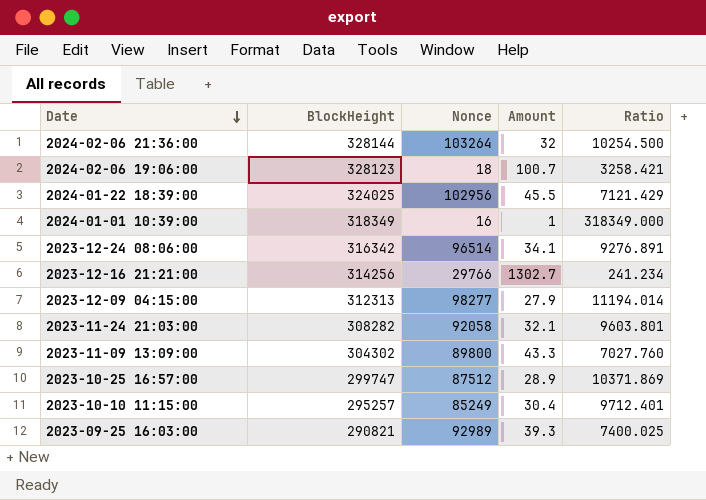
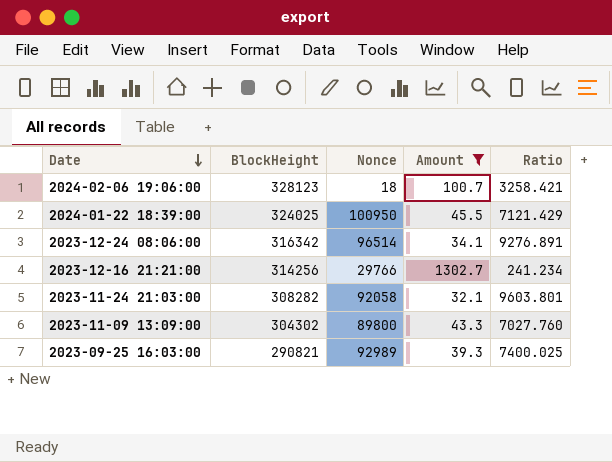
filter: none -> Amount >= 32.1
2024-01-22 18:39:00 | Nonce: 102956 -> 100950

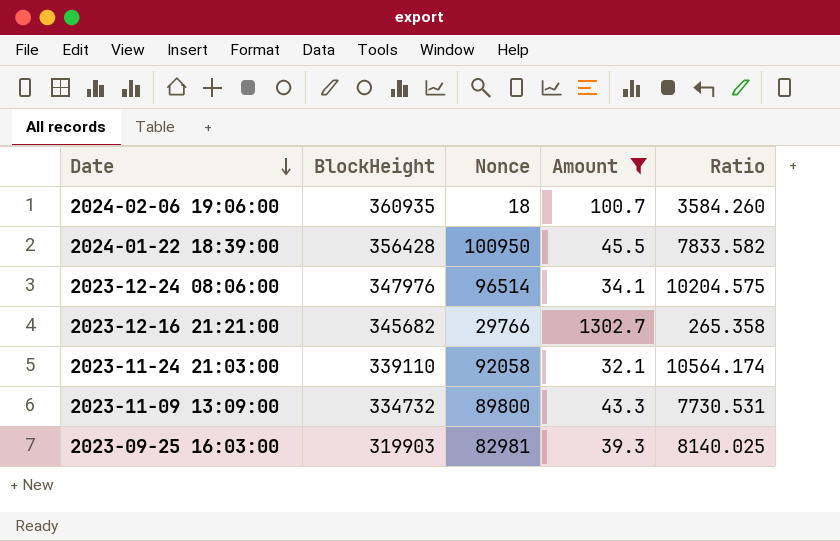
2024-02-06 19:06:00 | BlockHeight: 328123 -> 360935
2024-02-06 19:06:00 | Ratio: 3258.421 -> 3584.260
2024-01-22 18:39:00 | BlockHeight: 324025 -> 356428
2024-01-22 18:39:00 | Ratio: 7121.429 -> 7833.582
2023-12-24 08:06:00 | BlockHeight: 316342 -> 347976
2023-12-24 08:06:00 | Ratio: 9276.891 -> 10204.575
2023-12-16 21:21:00 | BlockHeight: 314256 -> 345682
2023-12-16 21:21:00 | Ratio: 241.234 -> 265.358
2023-11-24 21:03:00 | BlockHeight: 308282 -> 339110
2023-11-24 21:03:00 | Ratio: 9603.801 -> 10564.174
2023-11-09 13:09:00 | BlockHeight: 304302 -> 334732
2023-11-09 13:09:00 | Ratio: 7027.760 -> 7730.531
2023-09-25 16:03:00 | BlockHeight: 290821 -> 319903
2023-09-25 16:03:00 | Nonce: 92989 -> 82981
2023-09-25 16:03:00 | Ratio: 7400.025 -> 8140.025

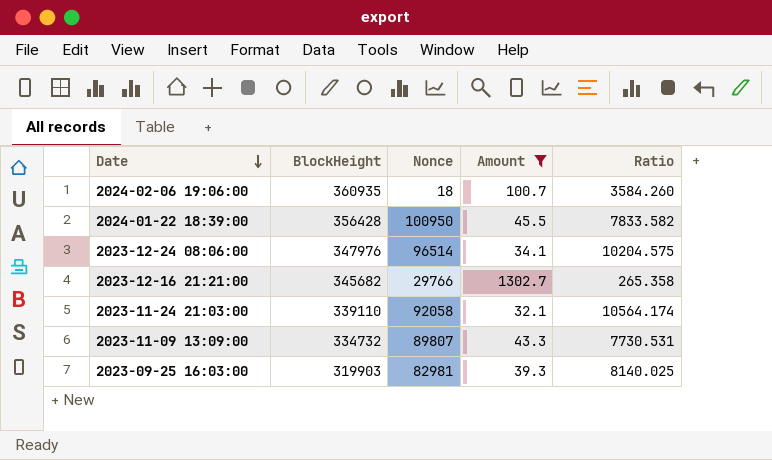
2023-11-09 13:09:00 | Nonce: 89800 -> 89807

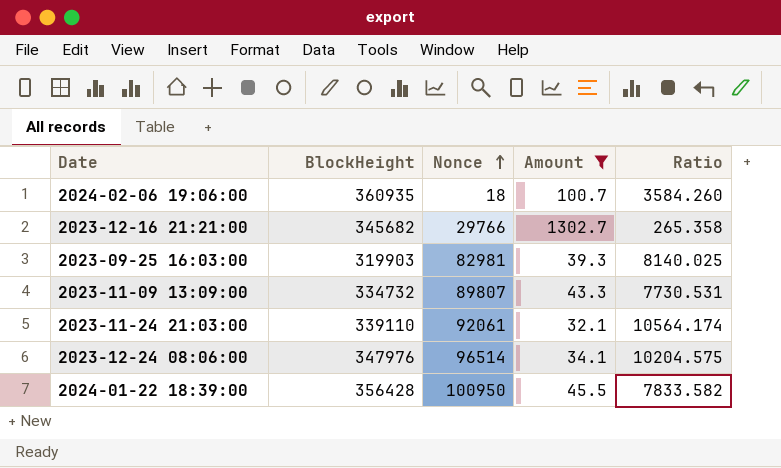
row order: Date descending -> Nonce ascending
2023-11-24 21:03:00 | Nonce: 92058 -> 92061

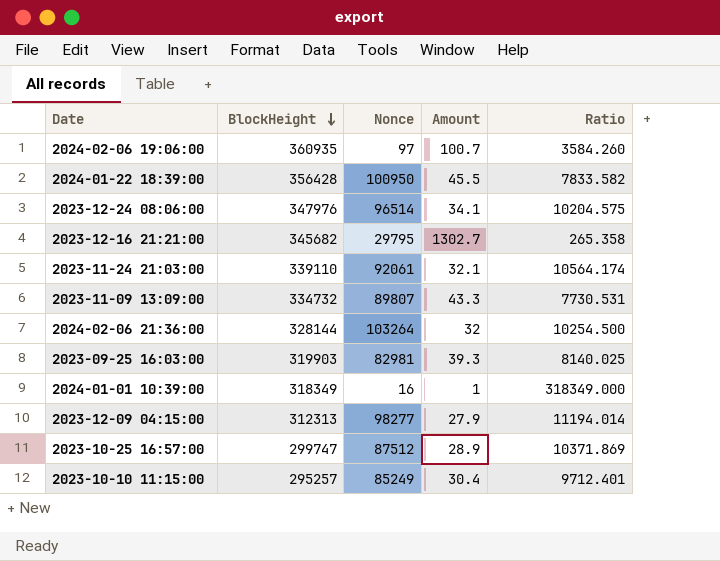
filter: Amount >= 32.1 -> none
row order: Nonce ascending -> BlockHeight descending
2024-02-06 19:06:00 | Nonce: 18 -> 97
2023-12-16 21:21:00 | Nonce: 29766 -> 29795

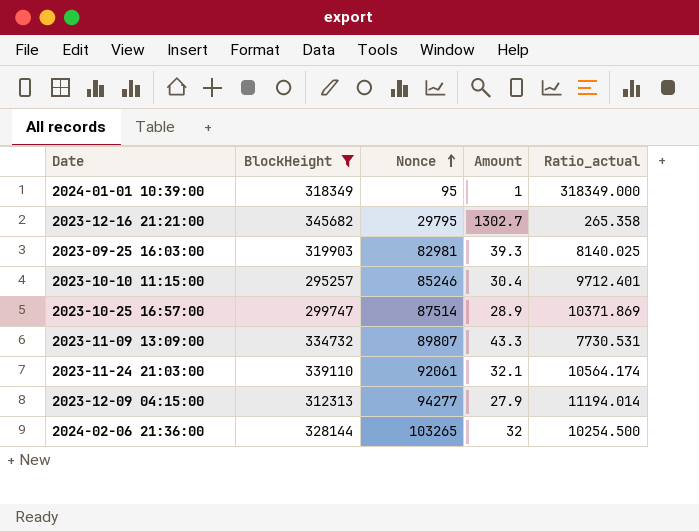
filter: none -> BlockHeight <= 345682
row order: BlockHeight descending -> Nonce ascending
column name: Ratio -> Ratio_actual
2024-01-01 10:39:00 | Nonce: 16 -> 95
2023-10-10 11:15:00 | Nonce: 85249 -> 85246
2023-10-25 16:57:00 | Nonce: 87512 -> 87514
2023-12-09 04:15:00 | Nonce: 98277 -> 94277
2024-02-06 21:36:00 | Nonce: 103264 -> 103265

